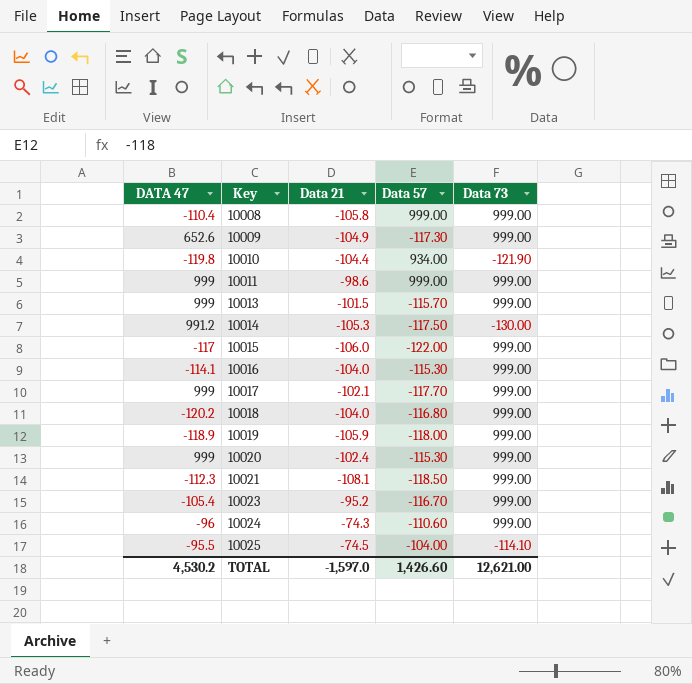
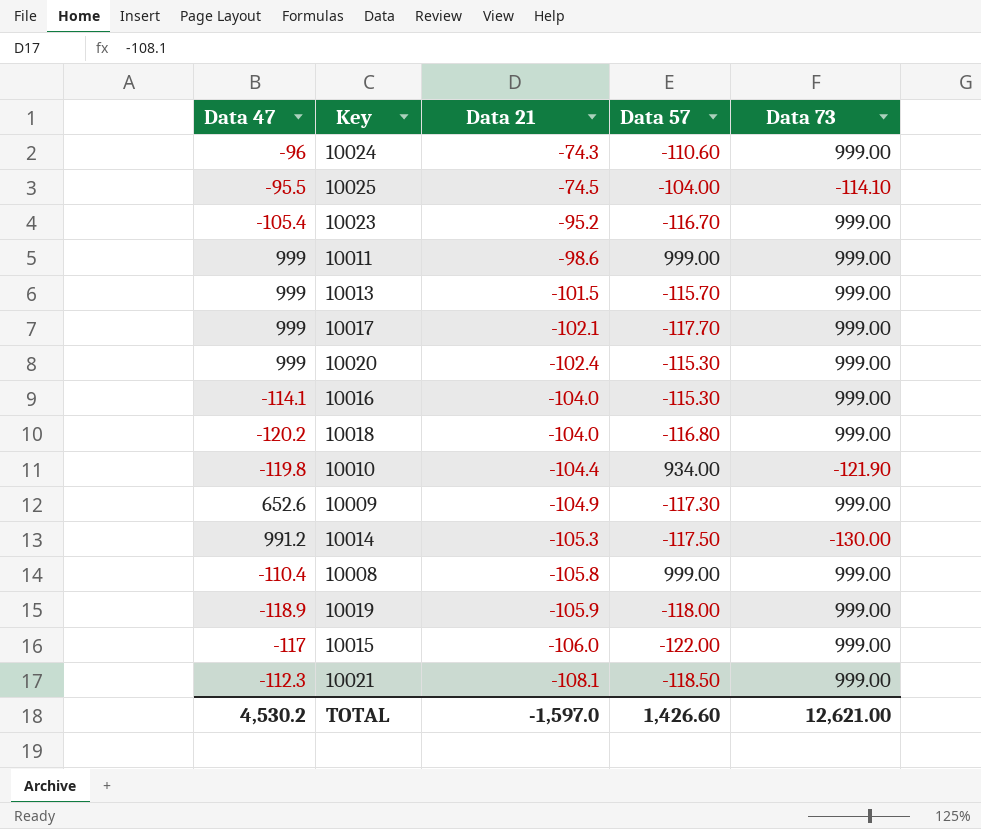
row order: Key ascending -> Data 21 descending
column name: DATA 47 -> Data 47

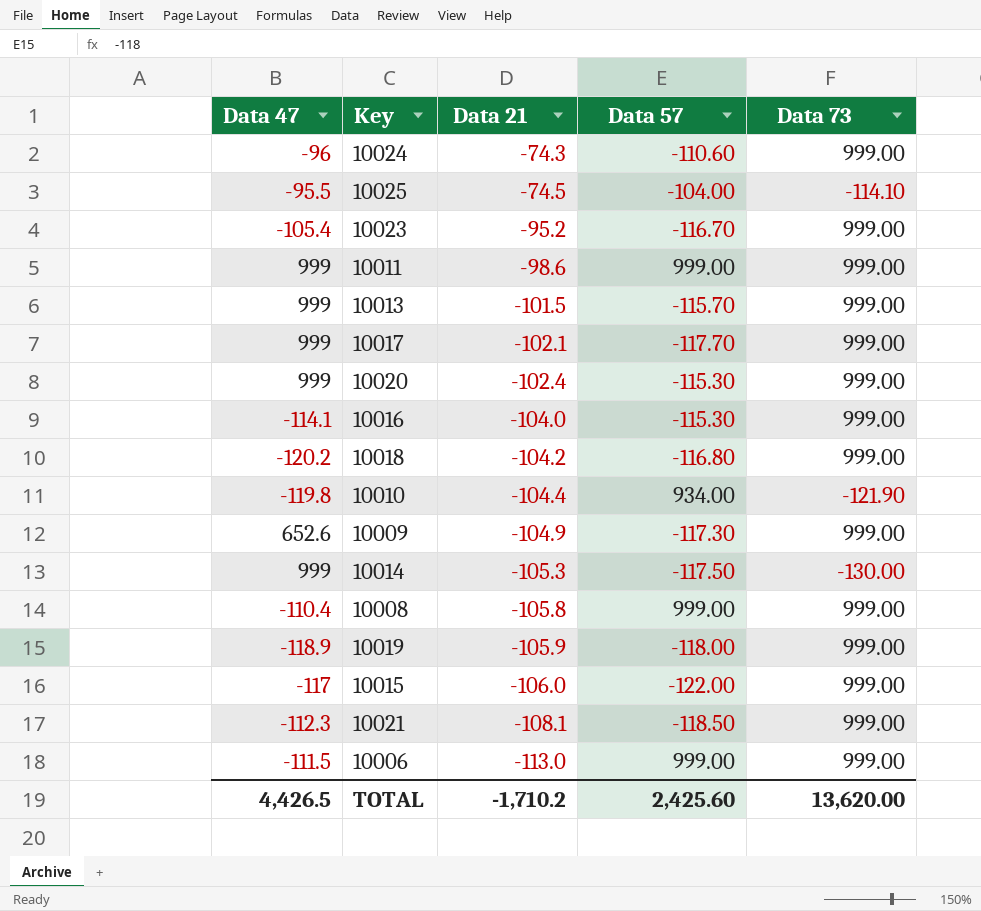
10018 | Data 21: -104.0 -> -104.2
10014 | Data 47: 991.2 -> 999
row 10006: none -> -111.5 | -113.0 | 999.00 | 999.00
TOTAL | Data 47: 4,530.2 -> 4,426.5
TOTAL | Data 21: -1,597.0 -> -1,710.2
TOTAL | Data 57: 1,426.60 -> 2,425.60
TOTAL | Data 73: 12,621.00 -> 13,620.00

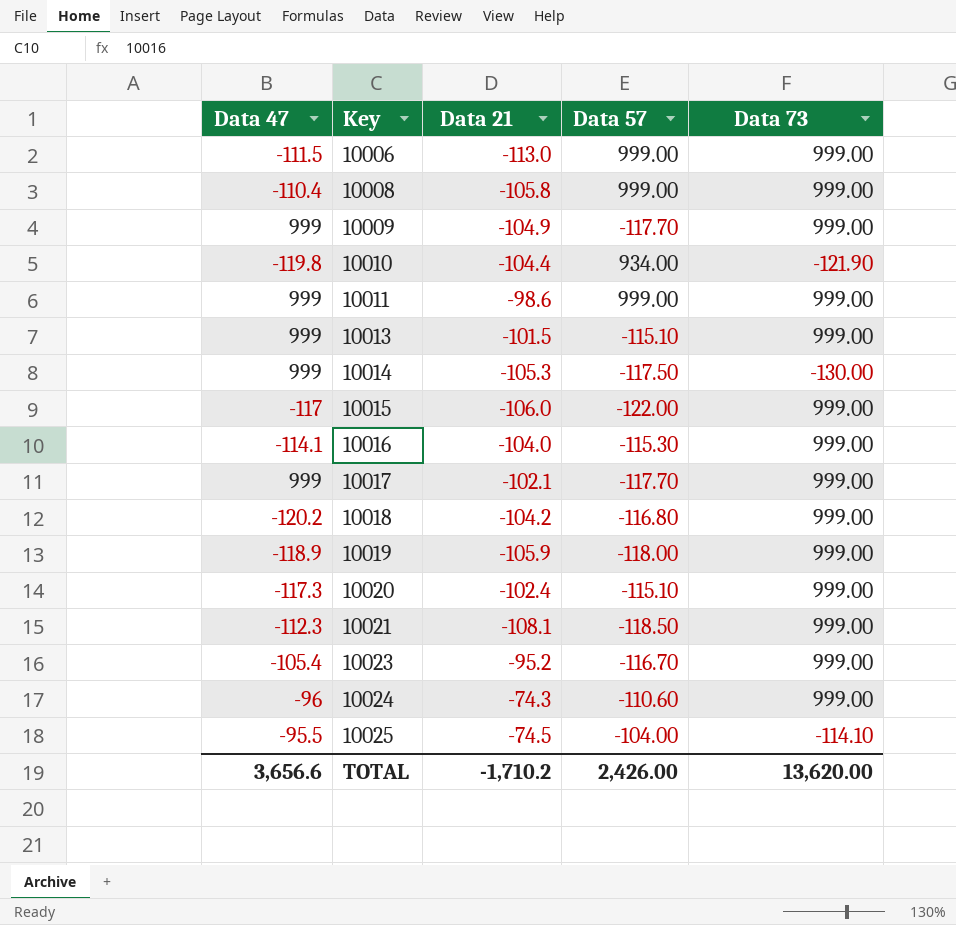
row order: Data 21 descending -> Key ascending
10009 | Data 47: 652.6 -> 999
10009 | Data 57: -117.30 -> -117.70
10013 | Data 57: -115.70 -> -115.10
10020 | Data 47: 999 -> -117.3
10020 | Data 57: -115.30 -> -115.10
TOTAL | Data 47: 4,426.5 -> 3,656.6
TOTAL | Data 57: 2,425.60 -> 2,426.00

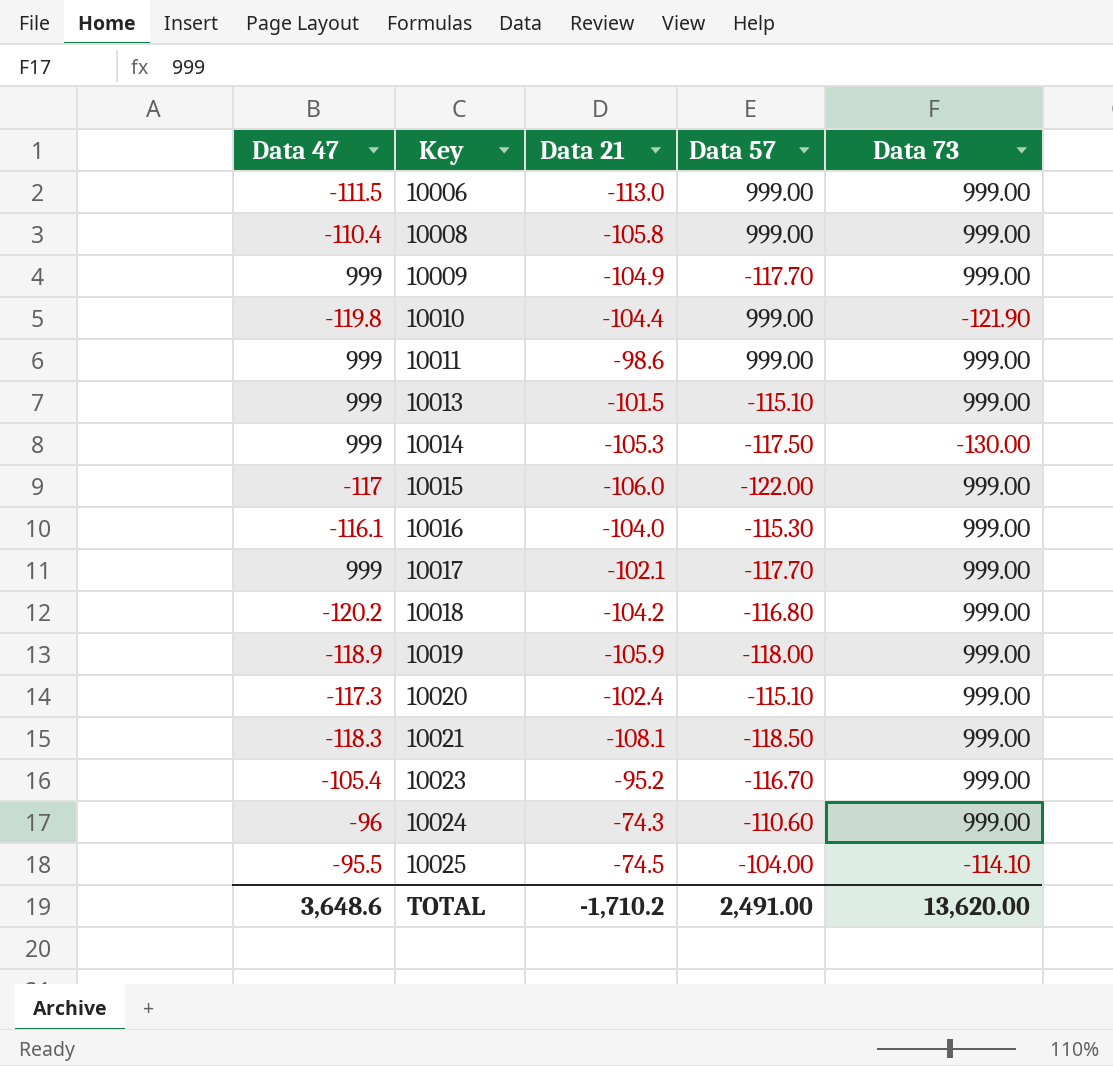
10010 | Data 57: 934.00 -> 999.00
10016 | Data 47: -114.1 -> -116.1
10021 | Data 47: -112.3 -> -118.3
TOTAL | Data 47: 3,656.6 -> 3,648.6
TOTAL | Data 57: 2,426.00 -> 2,491.00

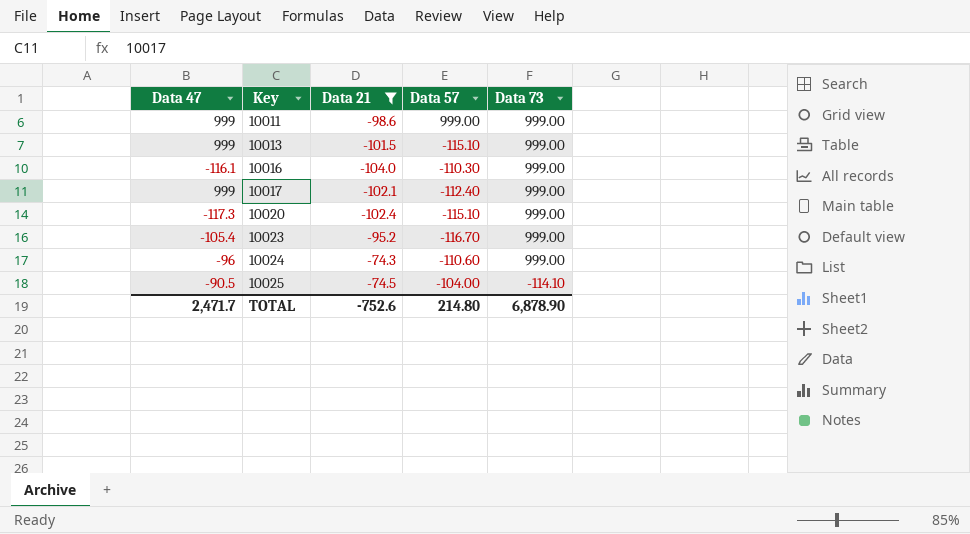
filter: none -> Data 21 >= -104.0
10016 | Data 57: -115.30 -> -110.30
10017 | Data 57: -117.70 -> -112.40
10025 | Data 47: -95.5 -> -90.5
TOTAL | Data 47: 3,648.6 -> 2,471.7
TOTAL | Data 21: -1,710.2 -> -752.6
TOTAL | Data 57: 2,491.00 -> 214.80
TOTAL | Data 73: 13,620.00 -> 6,878.90

